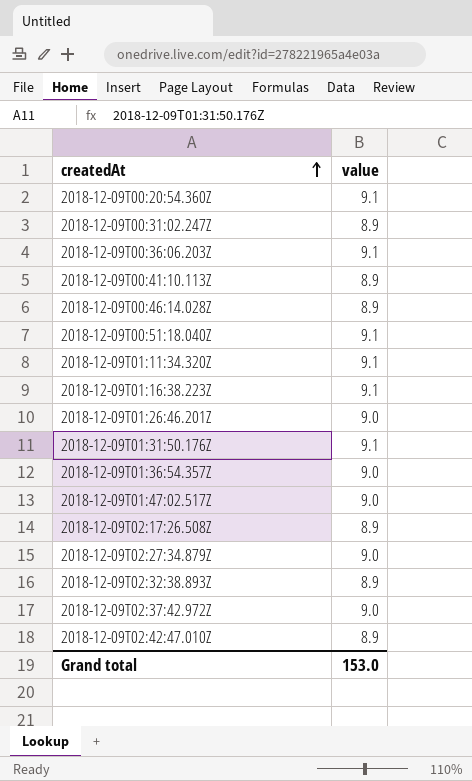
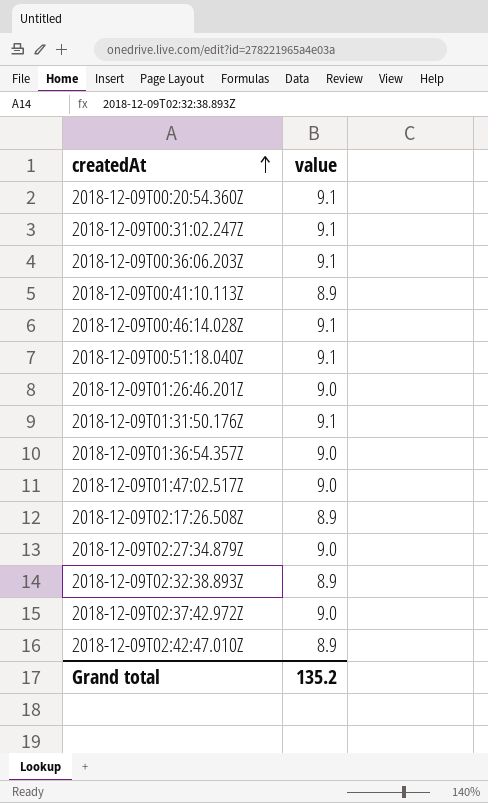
row 2018-12-09T01:11:34.320Z: 9.1 -> none
row 2018-12-09T01:16:38.223Z: 9.1 -> none
2018-12-09T00:31:02.247Z | value: 8.9 -> 9.1
2018-12-09T00:46:14.028Z | value: 8.9 -> 9.1
Grand total | value: 153.0 -> 135.2

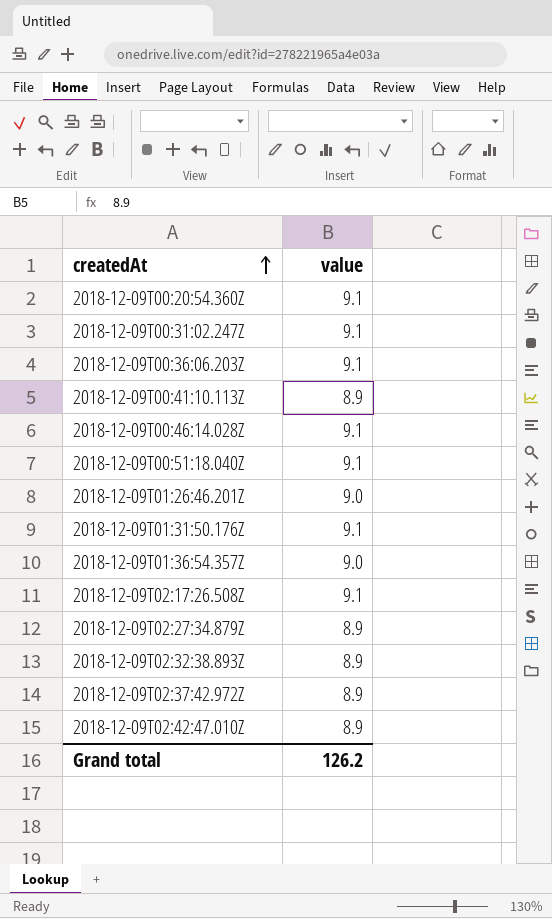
row 2018-12-09T01:47:02.517Z: 9.0 -> none
2018-12-09T02:17:26.508Z | value: 8.9 -> 9.1
2018-12-09T02:27:34.879Z | value: 9.0 -> 8.9
2018-12-09T02:37:42.972Z | value: 9.0 -> 8.9
Grand total | value: 135.2 -> 126.2

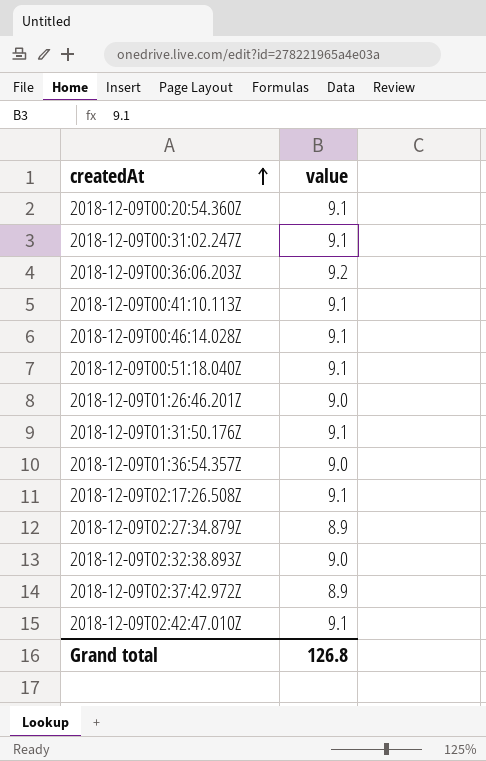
2018-12-09T00:36:06.203Z | value: 9.1 -> 9.2
2018-12-09T00:41:10.113Z | value: 8.9 -> 9.1
2018-12-09T02:32:38.893Z | value: 8.9 -> 9.0
2018-12-09T02:42:47.010Z | value: 8.9 -> 9.1
Grand total | value: 126.2 -> 126.8

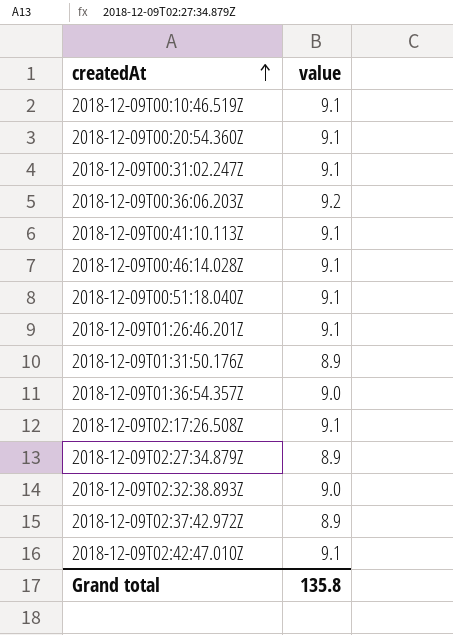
row 2018-12-09T00:10:46.519Z: none -> 9.1
2018-12-09T01:26:46.201Z | value: 9.0 -> 9.1
2018-12-09T01:31:50.176Z | value: 9.1 -> 8.9
Grand total | value: 126.8 -> 135.8

